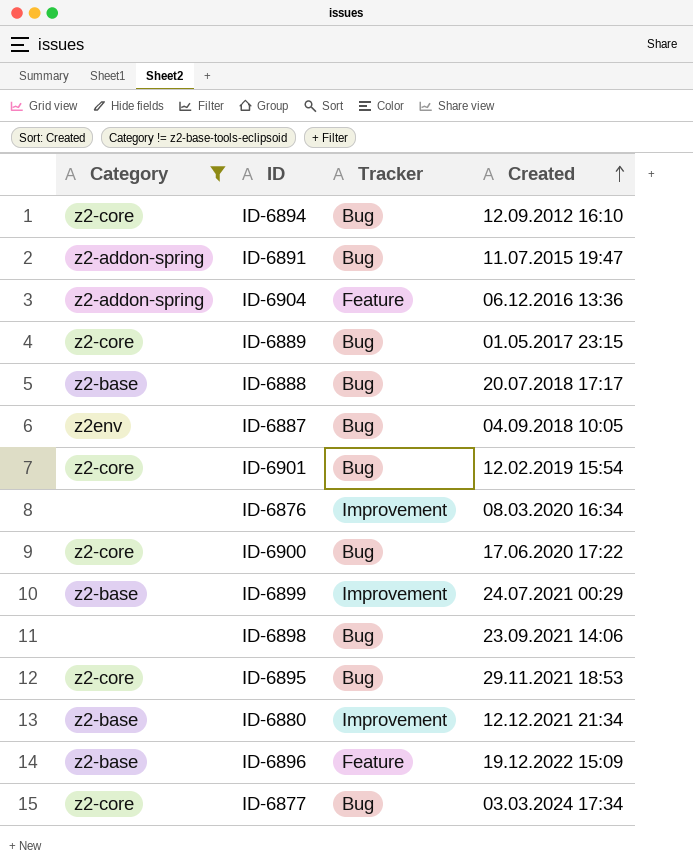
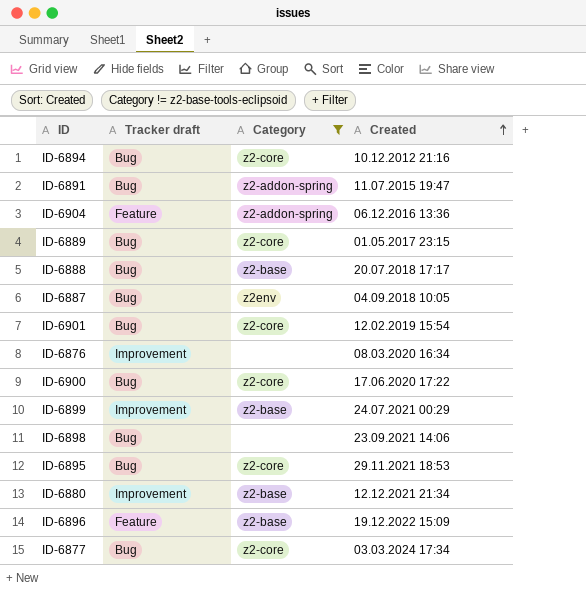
column name: Tracker -> Tracker draft
column Category | position: 1 -> 3
ID-6894 | Created: 12.09.2012 16:10 -> 10.12.2012 21:16

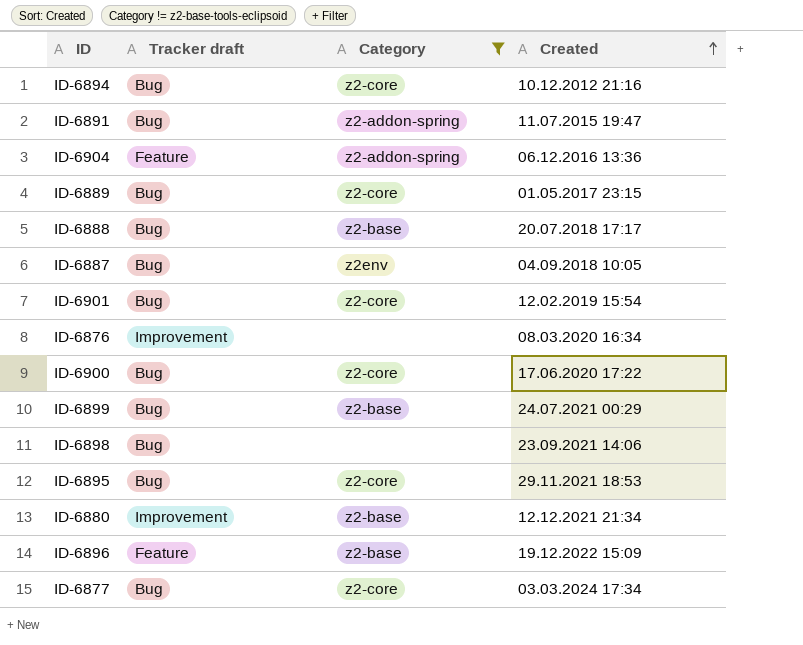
ID-6899 | Tracker draft: Improvement -> Bug

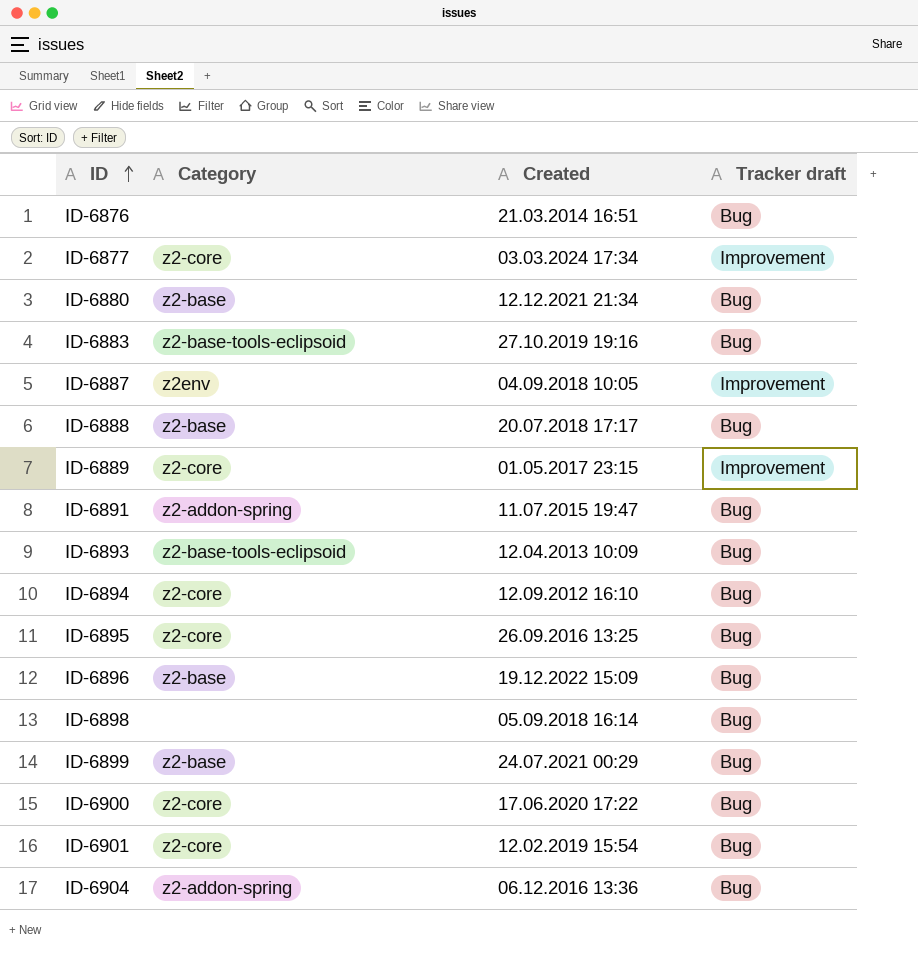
filter: Category != z2-base-tools-eclipsoid -> none
row order: Created ascending -> ID ascending
column Tracker draft | position: 2 -> 4
ID-6876 | Created: 08.03.2020 16:34 -> 21.03.2014 16:51
ID-6876 | Tracker draft: Improvement -> Bug
ID-6877 | Tracker draft: Bug -> Improvement
ID-6880 | Tracker draft: Improvement -> Bug
ID-6887 | Tracker draft: Bug -> Improvement
ID-6889 | Tracker draft: Bug -> Improvement
ID-6894 | Created: 10.12.2012 21:16 -> 12.09.2012 16:10
ID-6895 | Created: 29.11.2021 18:53 -> 26.09.2016 13:25
ID-6896 | Tracker draft: Feature -> Bug
ID-6898 | Created: 23.09.2021 14:06 -> 05.09.2018 16:14
ID-6904 | Tracker draft: Feature -> Bug

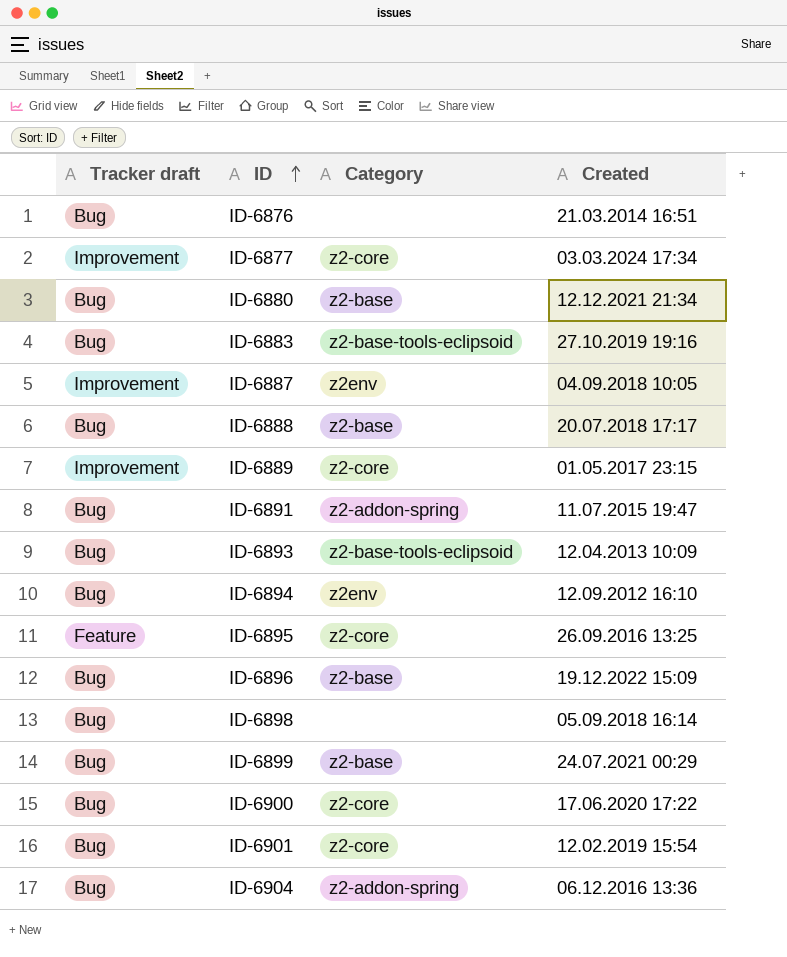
column Tracker draft | position: 4 -> 1
ID-6894 | Category: z2-core -> z2env
ID-6895 | Tracker draft: Bug -> Feature

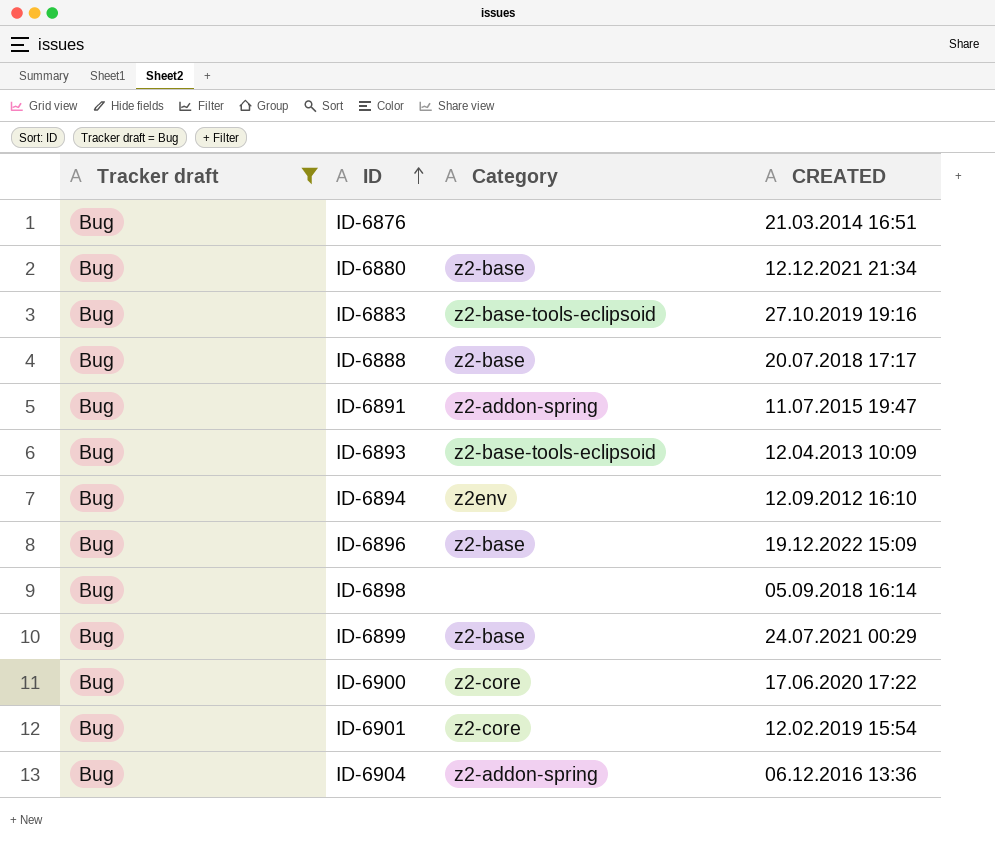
filter: none -> Tracker draft = Bug
column name: Created -> CREATED

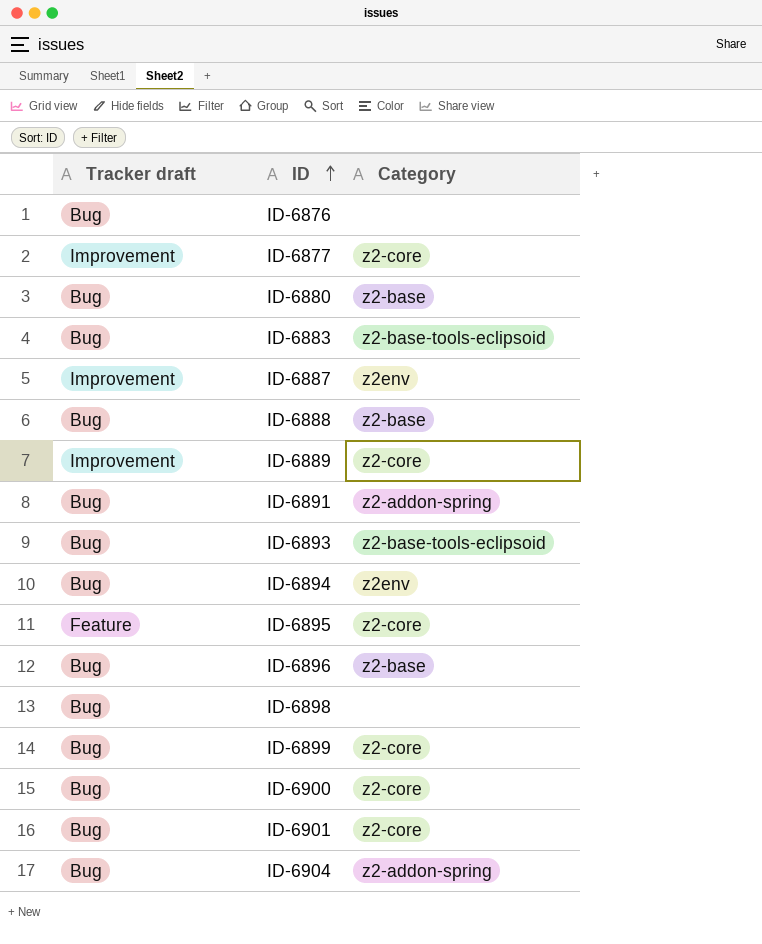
filter: Tracker draft = Bug -> none
column CREATED | position: 4 -> none
ID-6899 | Category: z2-base -> z2-core

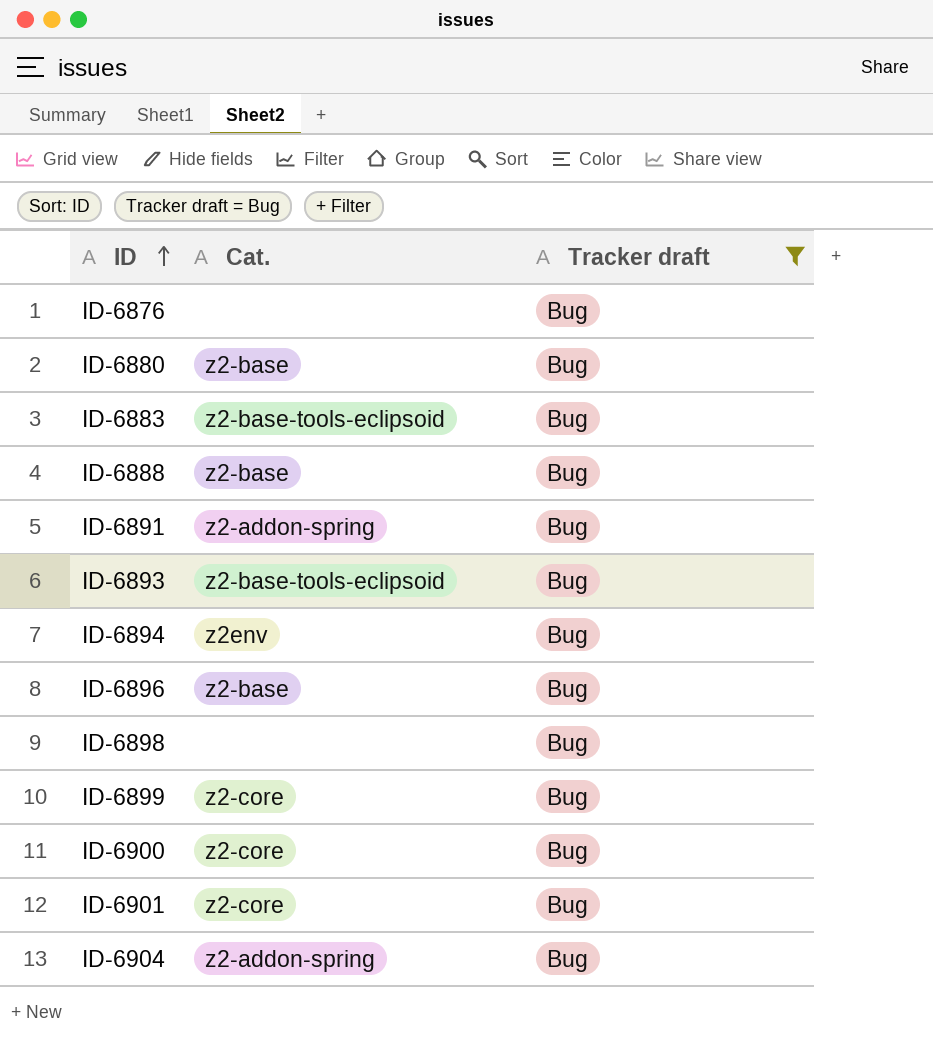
filter: none -> Tracker draft = Bug
column name: Category -> Cat.
column Tracker draft | position: 1 -> 3

